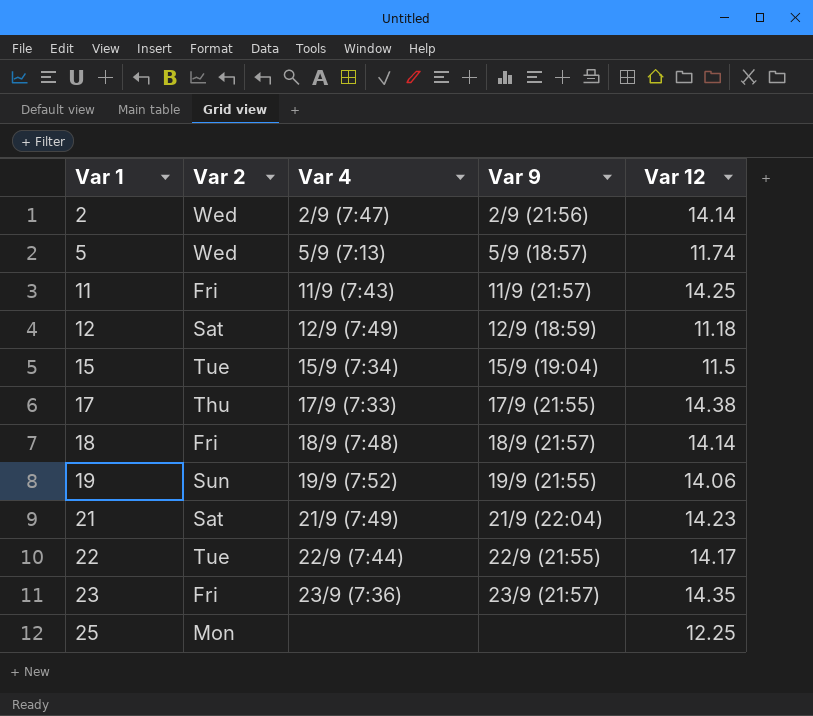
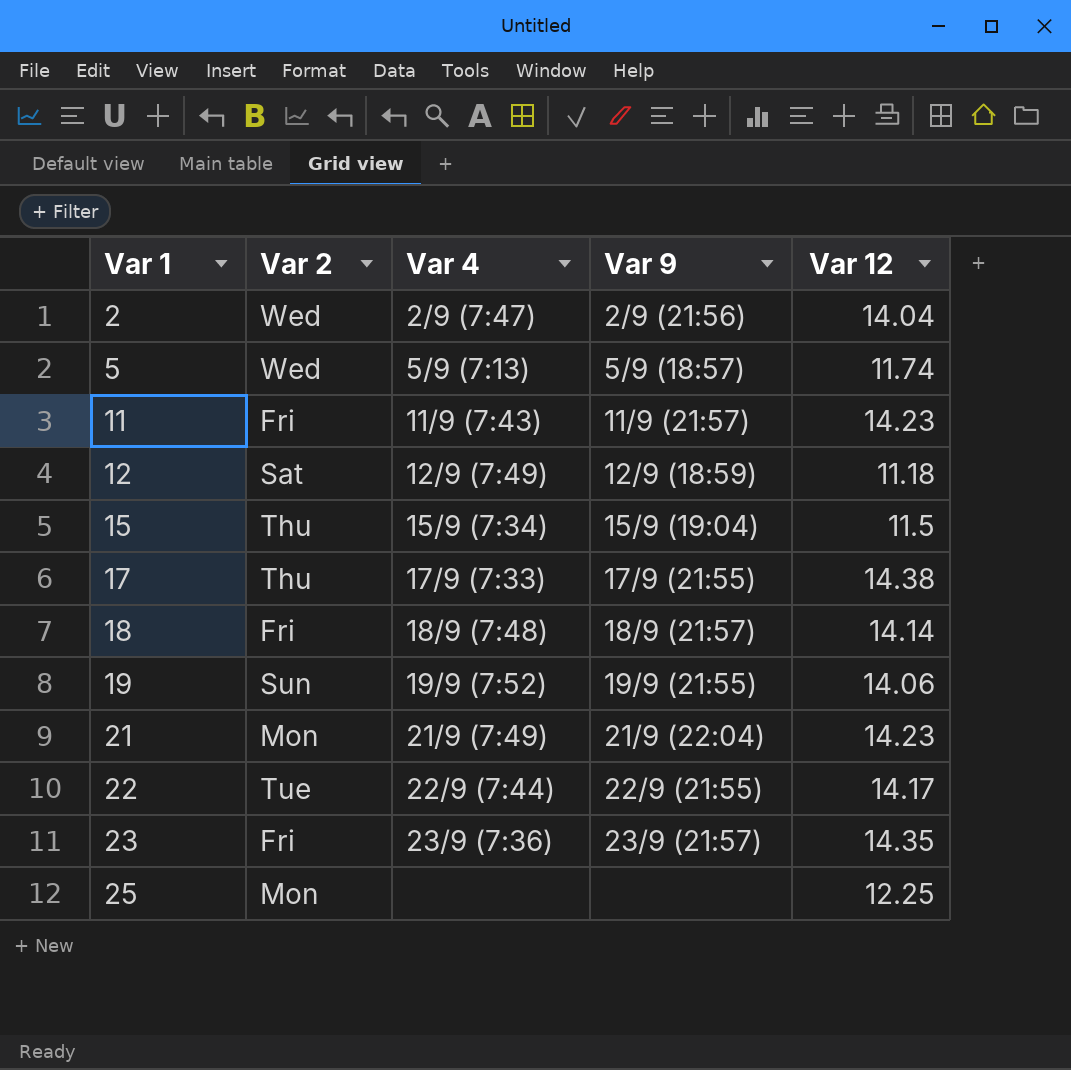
2 | Var 12: 14.14 -> 14.04
11 | Var 12: 14.25 -> 14.23
15 | Var 2: Tue -> Thu
21 | Var 2: Sat -> Mon

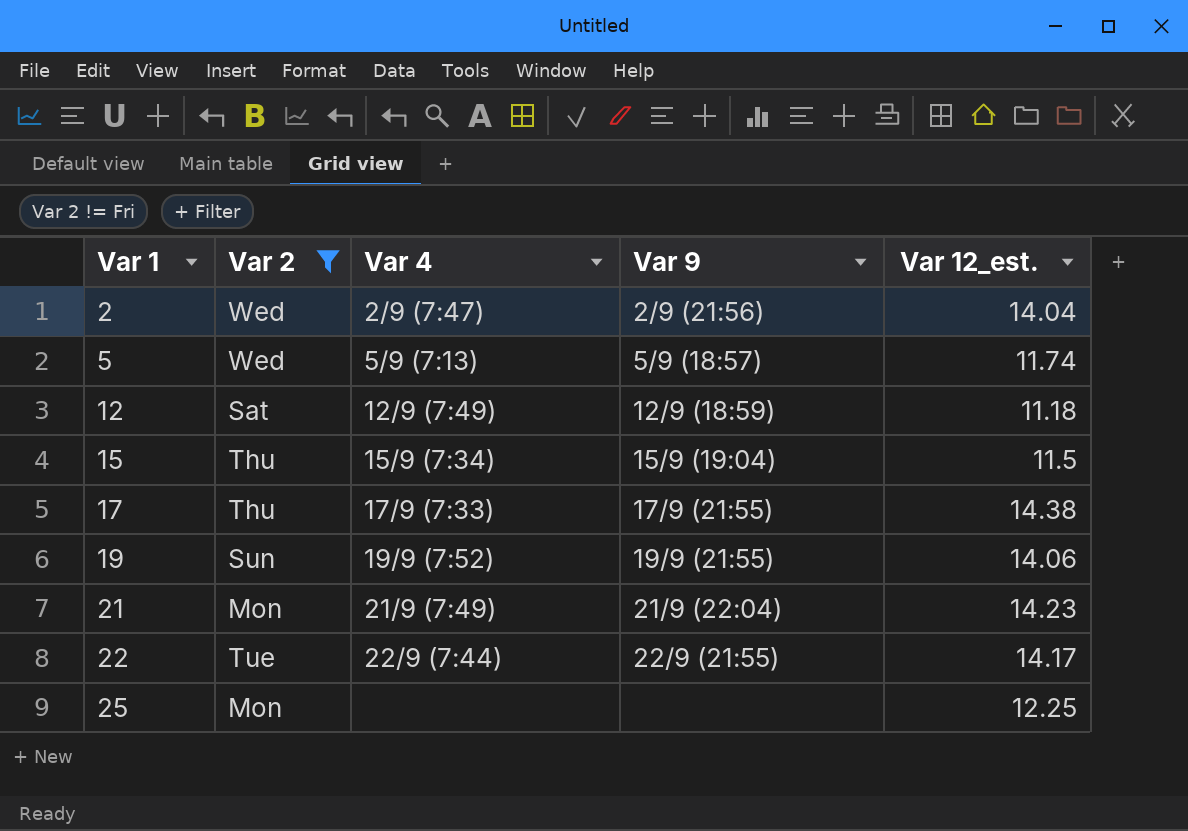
filter: none -> Var 2 != Fri
column name: Var 12 -> Var 12_est.

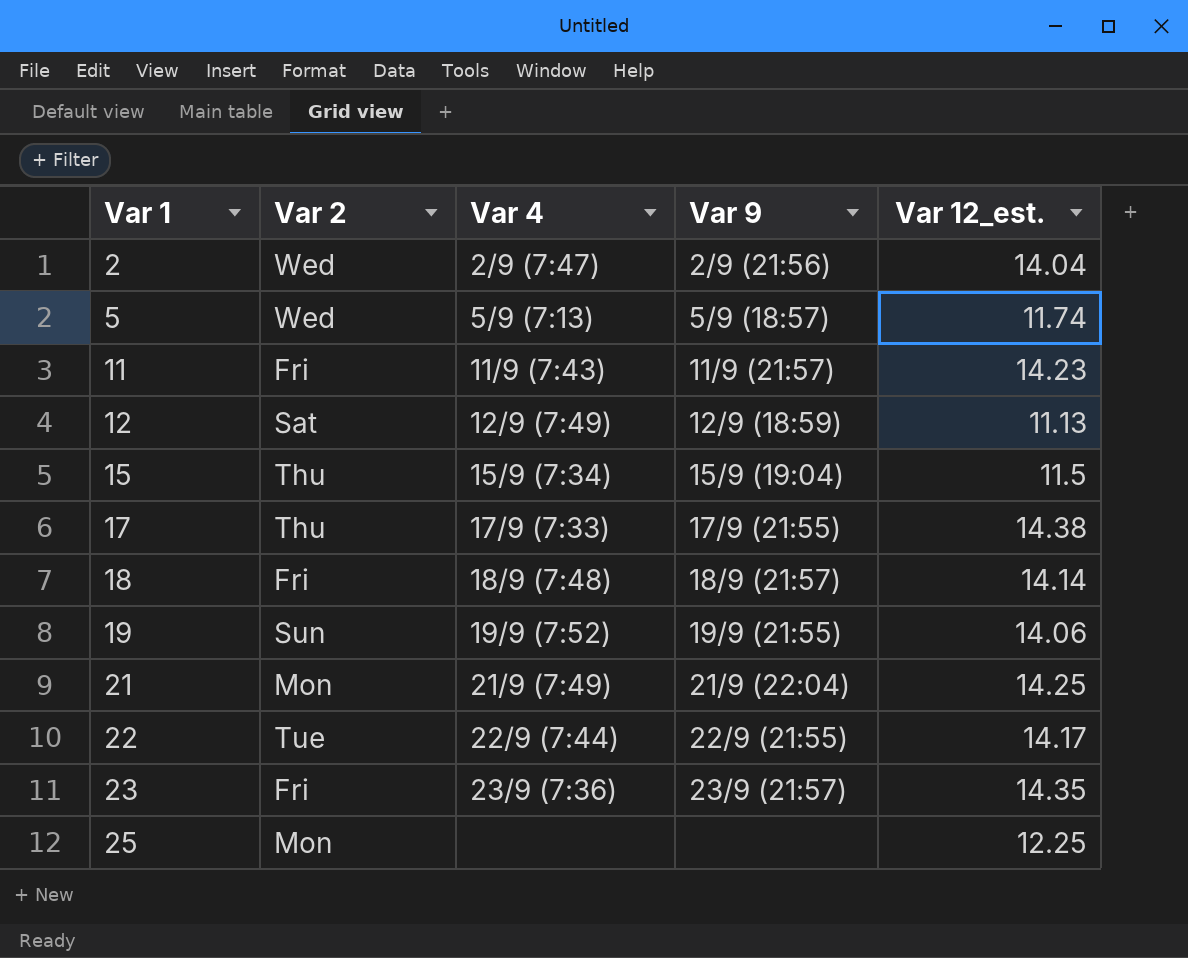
filter: Var 2 != Fri -> none
12 | Var 12_est.: 11.18 -> 11.13
21 | Var 12_est.: 14.23 -> 14.25

